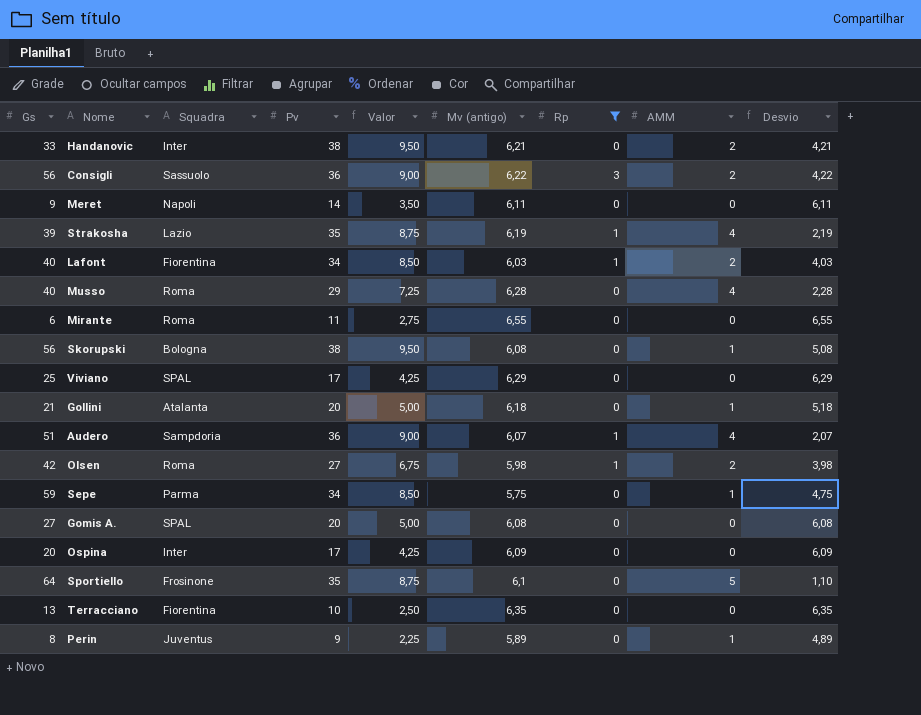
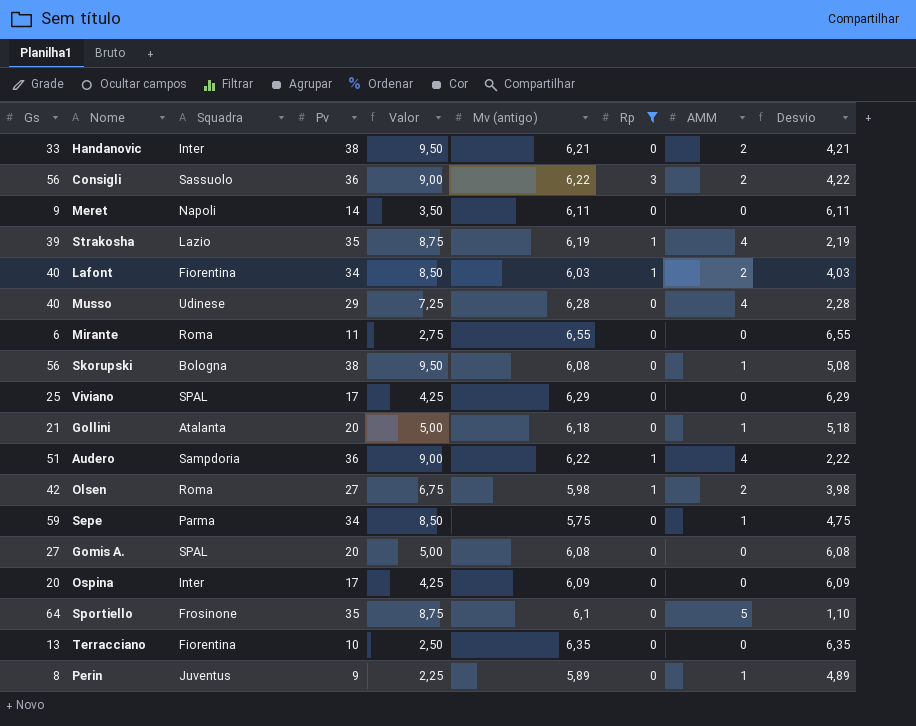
Musso | Squadra: Roma -> Udinese
Audero | Mv (antigo): 6,07 -> 6,22
Audero | Desvio: 2,07 -> 2,22

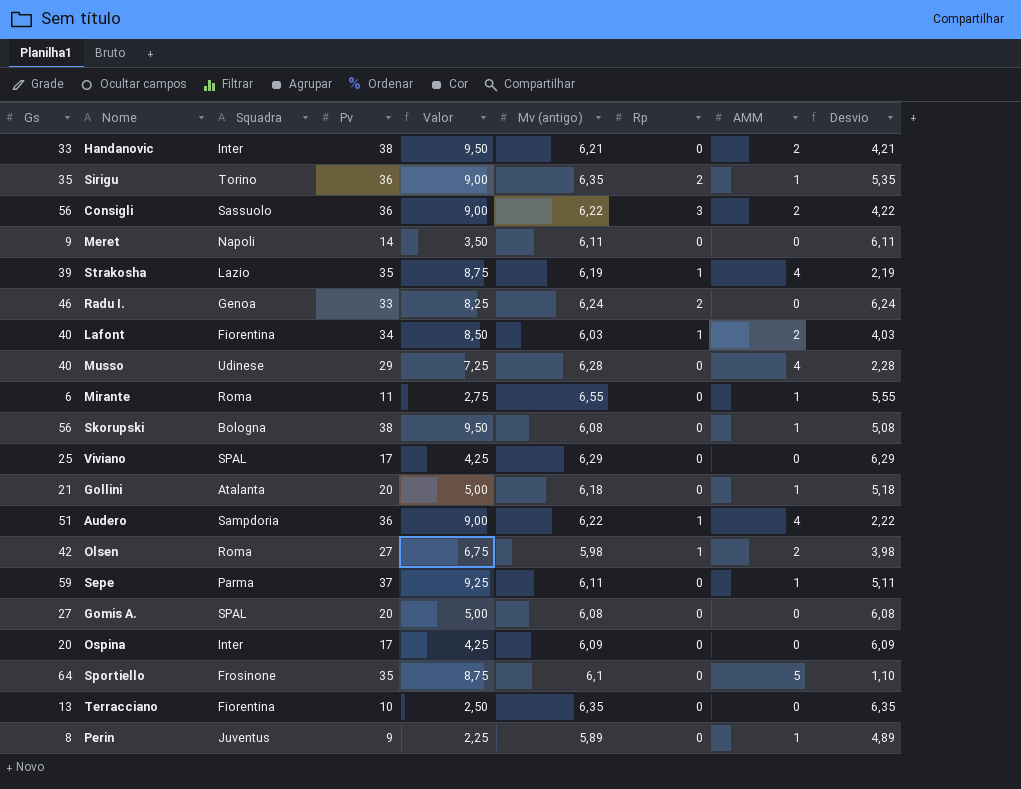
filter: Rp != 2 -> none
Mirante | AMM: 0 -> 1
Mirante | Desvio: 6,55 -> 5,55
Sepe | Pv: 34 -> 37
Sepe | Valor: 8,50 -> 9,25
Sepe | Mv (antigo): 5,75 -> 6,11
Sepe | Desvio: 4,75 -> 5,11

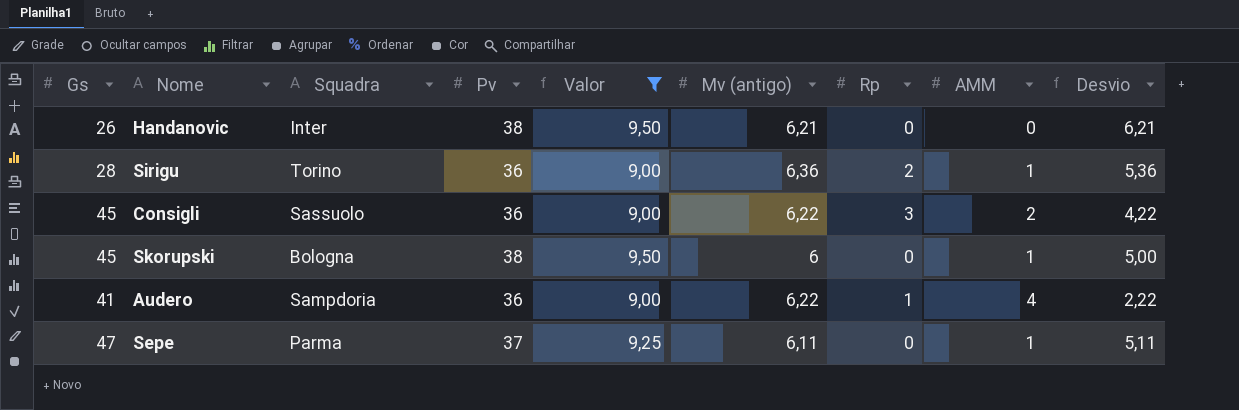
filter: none -> Valor >= 9,00
Handanovic | Gs: 33 -> 26
Handanovic | AMM: 2 -> 0
Handanovic | Desvio: 4,21 -> 6,21
Sirigu | Gs: 35 -> 28
Sirigu | Mv (antigo): 6,35 -> 6,36
Sirigu | Desvio: 5,35 -> 5,36
Consigli | Gs: 56 -> 45
Skorupski | Gs: 56 -> 45
Skorupski | Mv (antigo): 6,08 -> 6
Skorupski | Desvio: 5,08 -> 5,00
Audero | Gs: 51 -> 41
Sepe | Gs: 59 -> 47

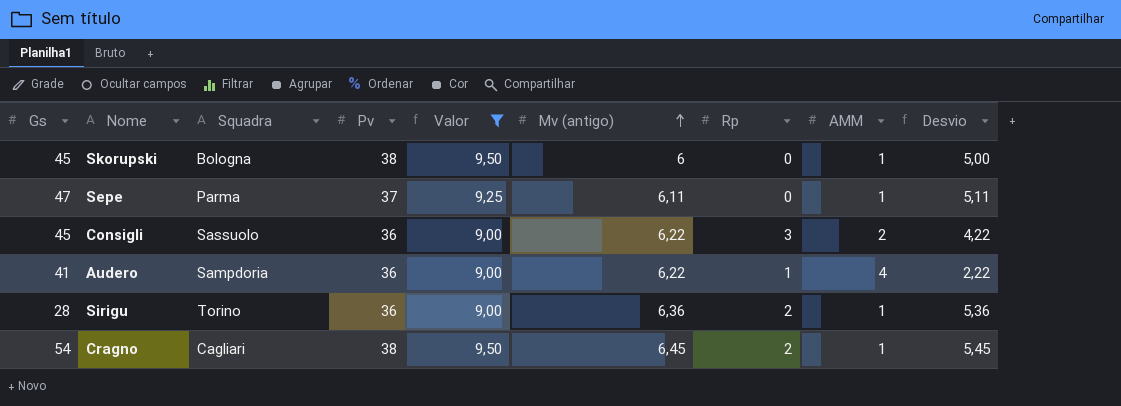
row order: none -> Mv (antigo) ascending
row Handanovic: 26 | Inter | 38 | 9,50 | 6,21 | 0 | 0 | 6,21 -> none
row Cragno: none -> 54 | Cagliari | 38 | 9,50 | 6,45 | 2 | 1 | 5,45

